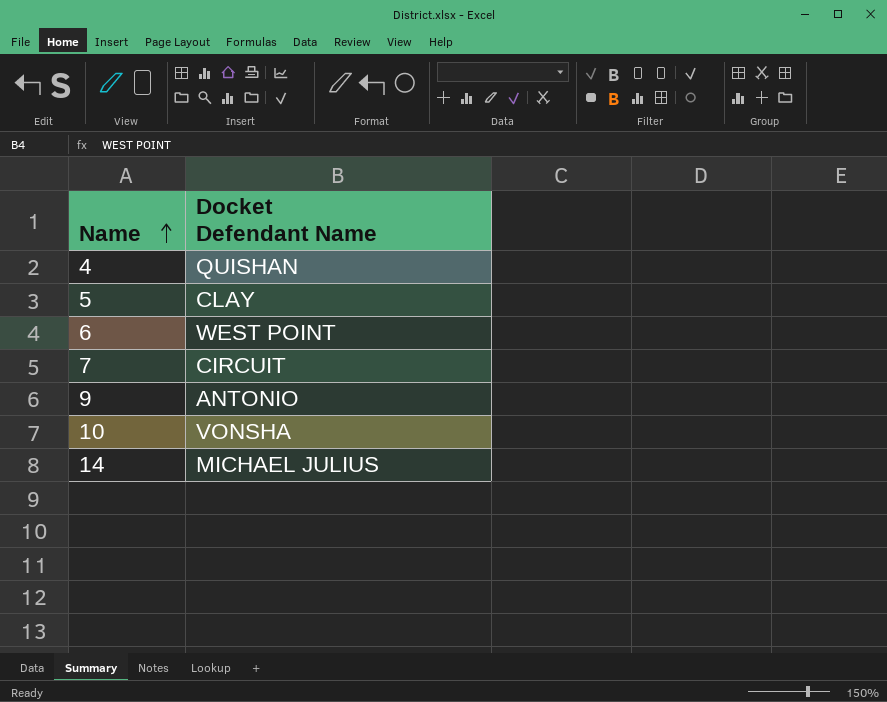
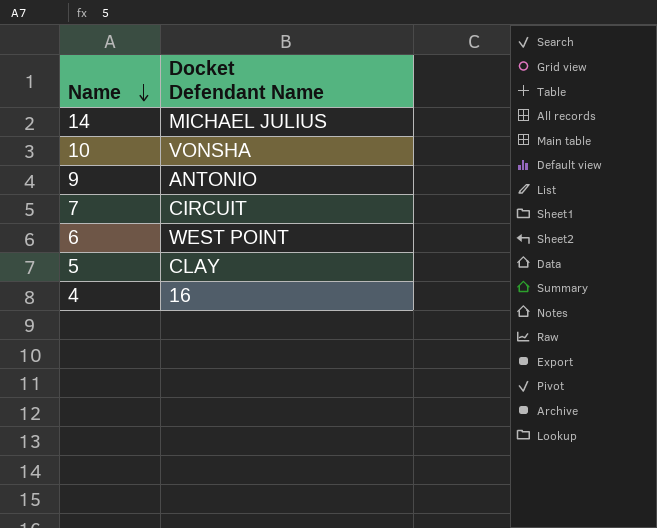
row order: Name ascending -> Name descending
4 | Docket Defendant Name: QUISHAN -> 16

